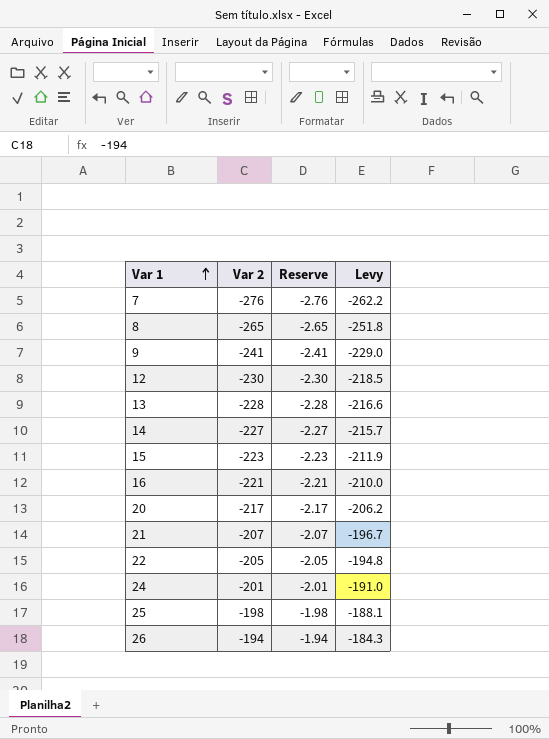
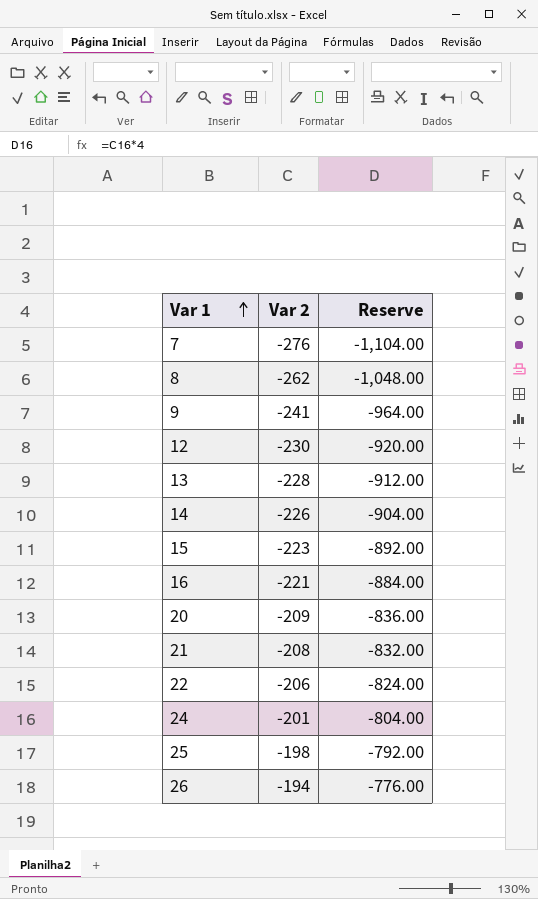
column Levy | formula: [Var 2] * 0.95 -> none
column Reserve | formula: [Var 2] * 0.01 -> [Var 2] * 4
8 | Var 2: -265 -> -262
14 | Var 2: -227 -> -226
20 | Var 2: -217 -> -209
21 | Var 2: -207 -> -208
22 | Var 2: -205 -> -206

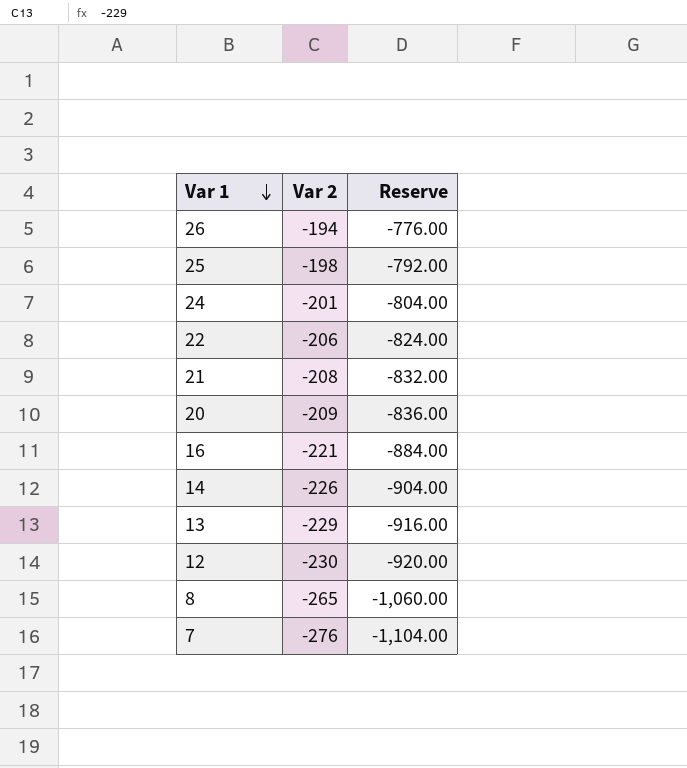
row order: Var 1 ascending -> Var 1 descending
row 9: -241 | -964.00 -> none
row 15: -223 | -892.00 -> none
13 | Var 2: -228 -> -229
13 | Reserve: -912.00 -> -916.00
8 | Var 2: -262 -> -265
8 | Reserve: -1,048.00 -> -1,060.00

